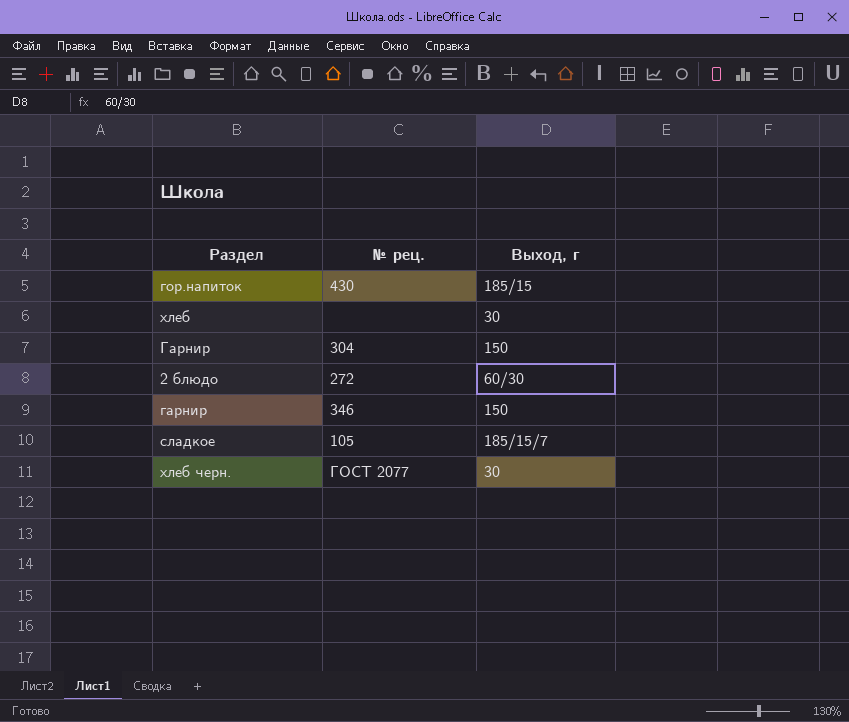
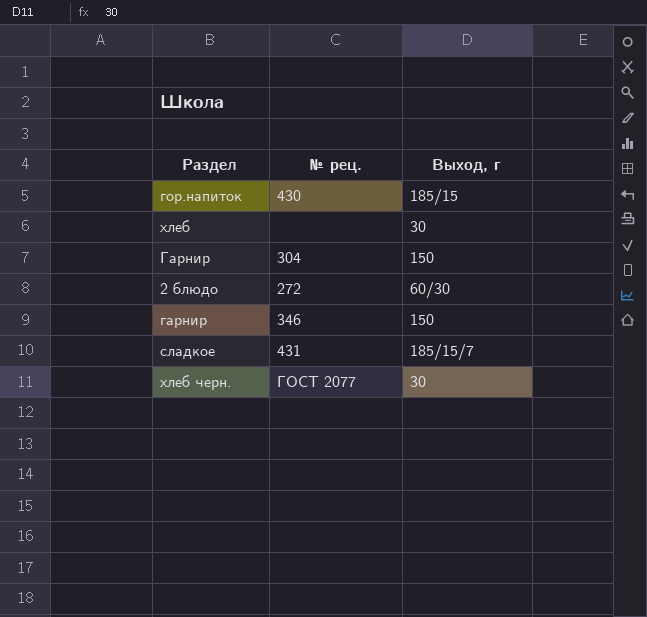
сладкое | № рец.: 105 -> 431

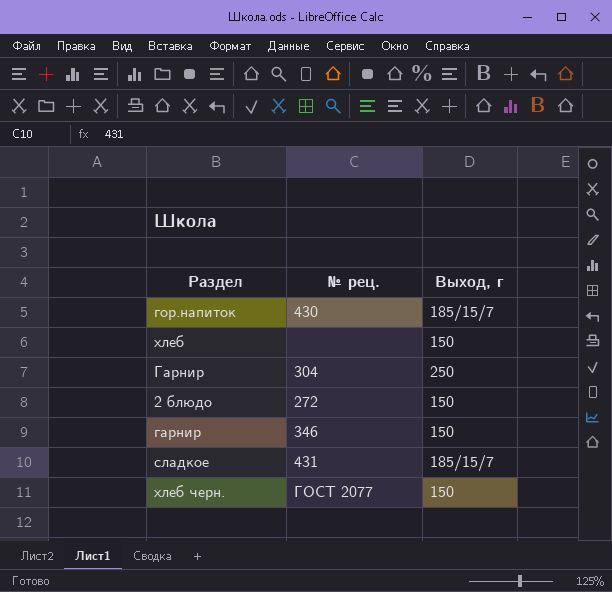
гор.напиток | Выход, г: 185/15 -> 185/15/7
хлеб | Выход, г: 30 -> 150
Гарнир | Выход, г: 150 -> 250
2 блюдо | Выход, г: 60/30 -> 150
хлеб черн. | Выход, г: 30 -> 150

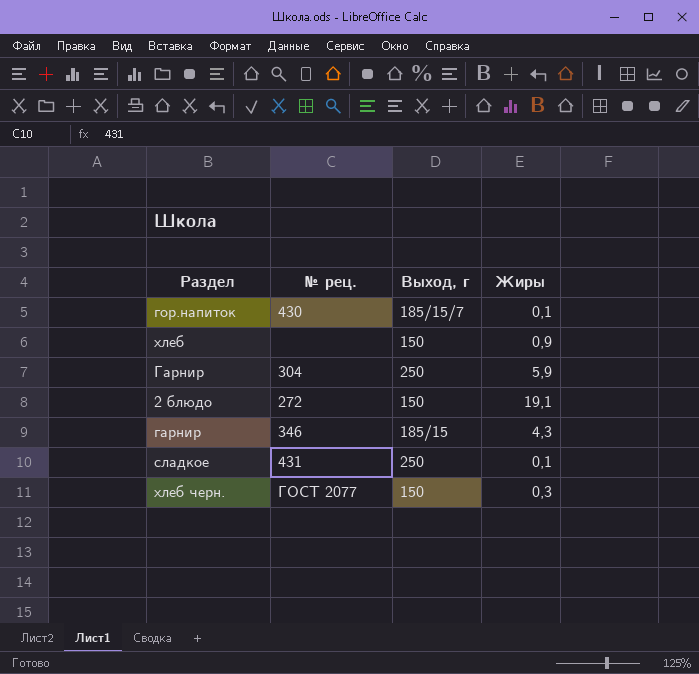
column Жиры | position: none -> 4
гарнир | Выход, г: 150 -> 185/15
сладкое | Выход, г: 185/15/7 -> 250

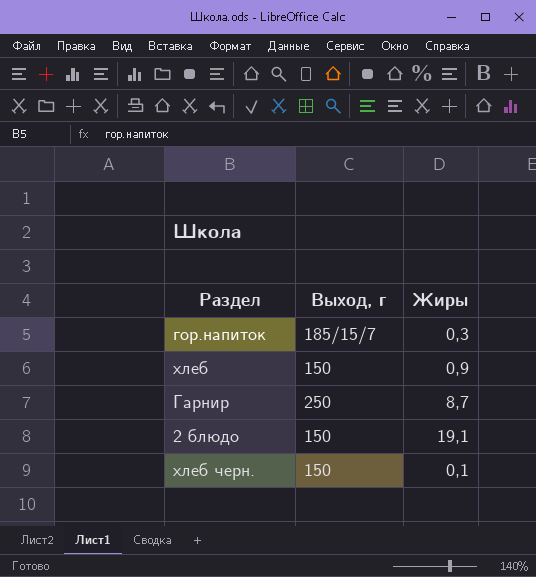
column № рец. | position: 2 -> none
row гарнир: 346 | 185/15 | 4,3 -> none
row сладкое: 431 | 250 | 0,1 -> none
гор.напиток | Жиры: 0,1 -> 0,3
Гарнир | Жиры: 5,9 -> 8,7
хлеб черн. | Жиры: 0,3 -> 0,1

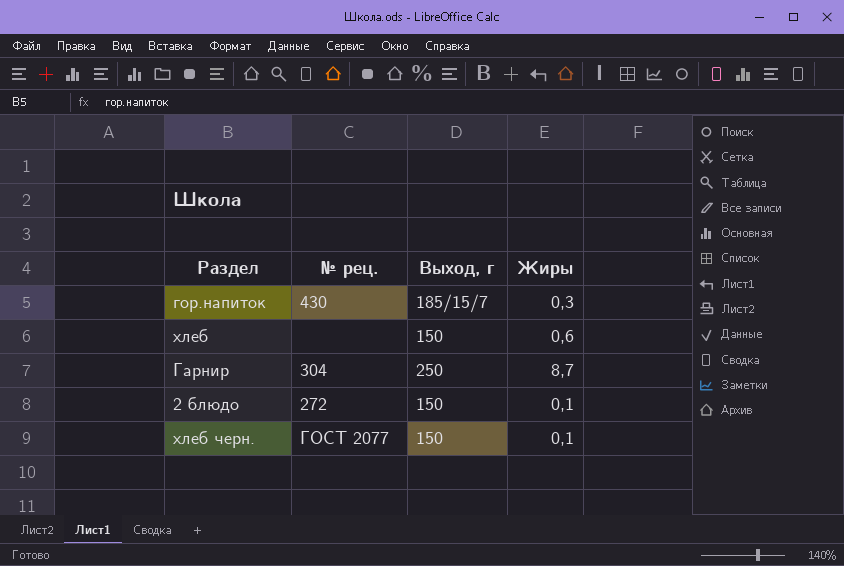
column № рец. | position: none -> 2
хлеб | Жиры: 0,9 -> 0,6
2 блюдо | Жиры: 19,1 -> 0,1

